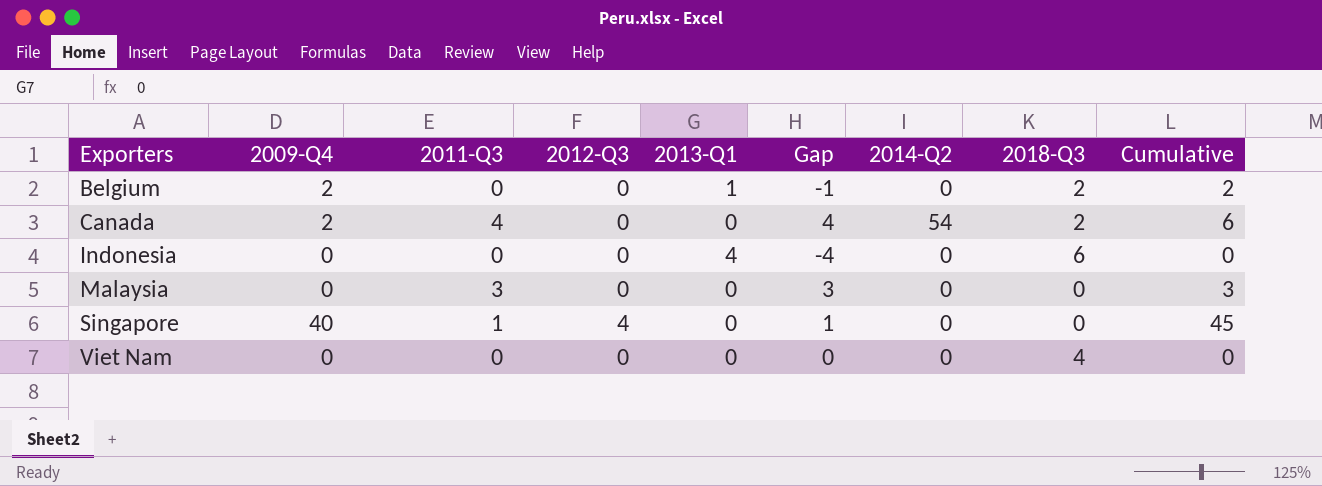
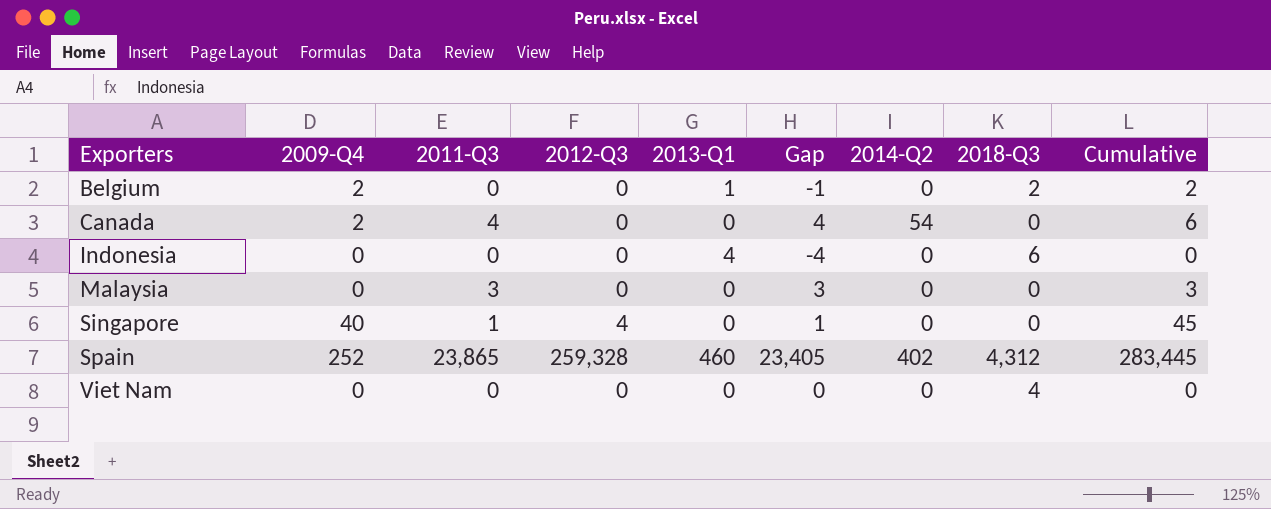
Canada | 2018-Q3: 2 -> 0
row Spain: none -> 252 | 23,865 | 259,328 | 460 | 23,405 | 402 | 4,312 | 283,445

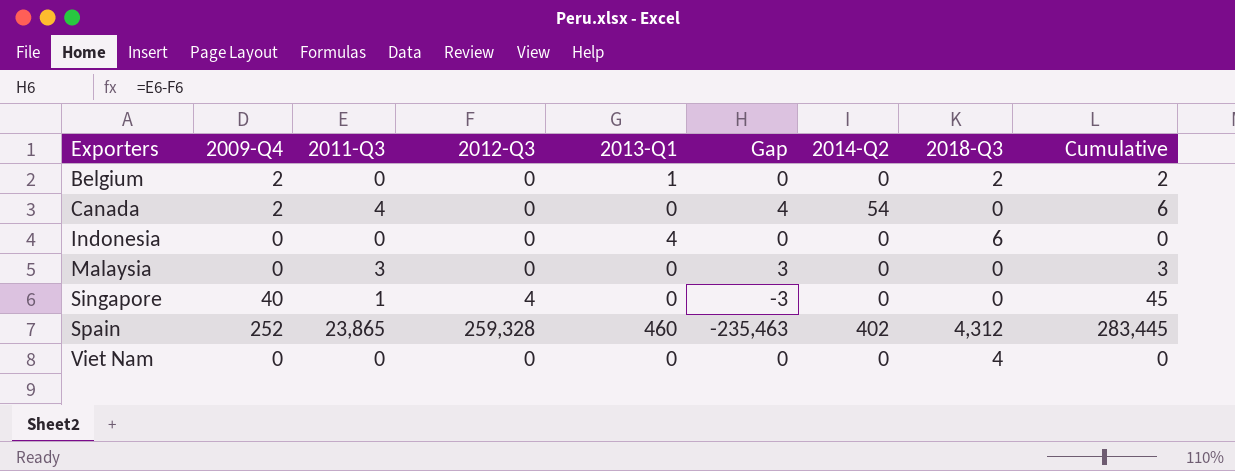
column Gap | formula: [2011-Q3] - [2013-Q1] -> [2011-Q3] - [2012-Q3]

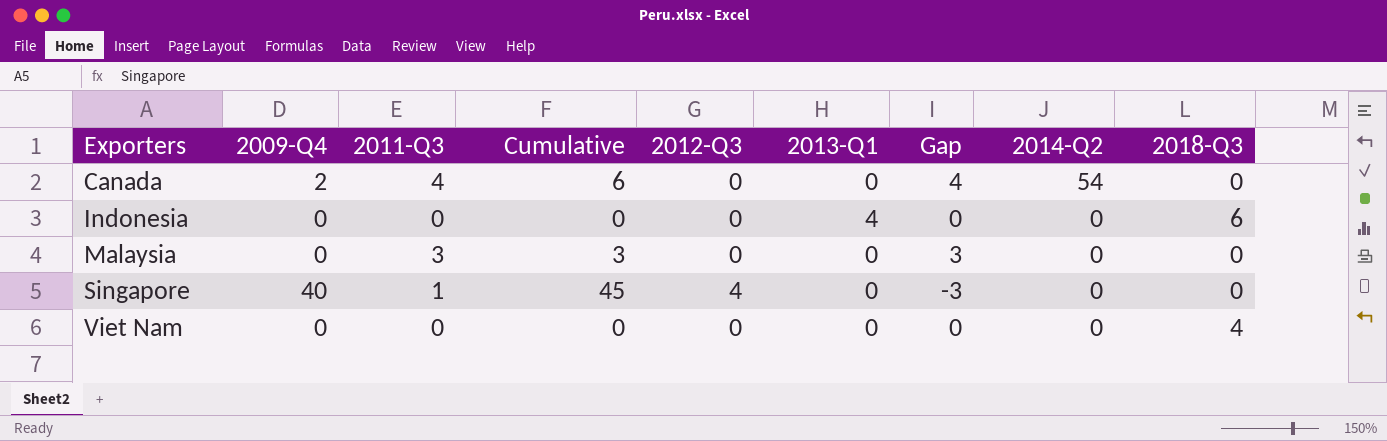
column Cumulative | position: 9 -> 4
row Belgium: 2 | 0 | 0 | 1 | 0 | 0 | 2 | 2 -> none
row Spain: 252 | 23,865 | 259,328 | 460 | -235,463 | 402 | 4,312 | 283,445 -> none

